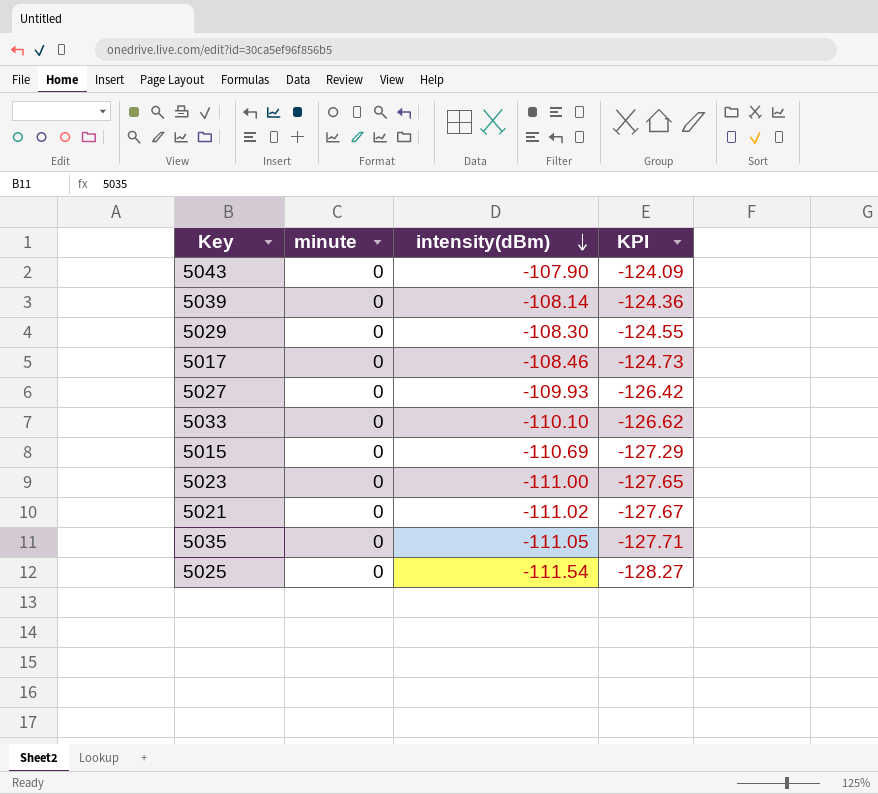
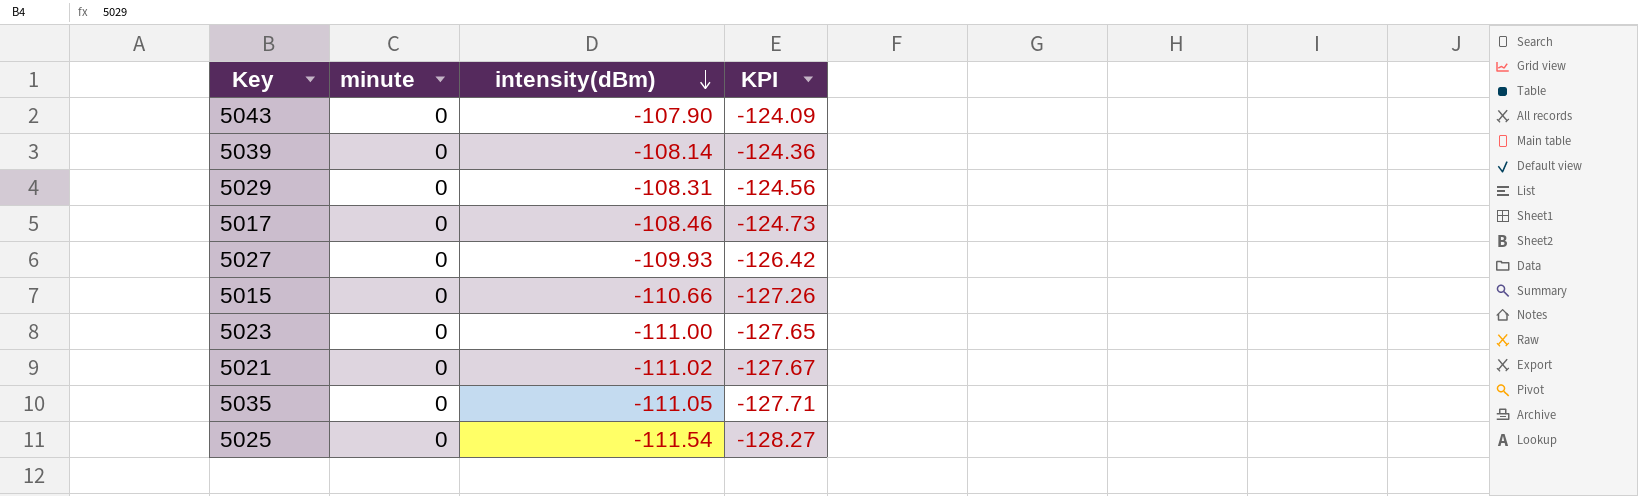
row 5033: 0 | -110.10 | -126.62 -> none
5029 | intensity(dBm): -108.30 -> -108.31
5029 | KPI: -124.55 -> -124.56
5015 | intensity(dBm): -110.69 -> -110.66
5015 | KPI: -127.29 -> -127.26

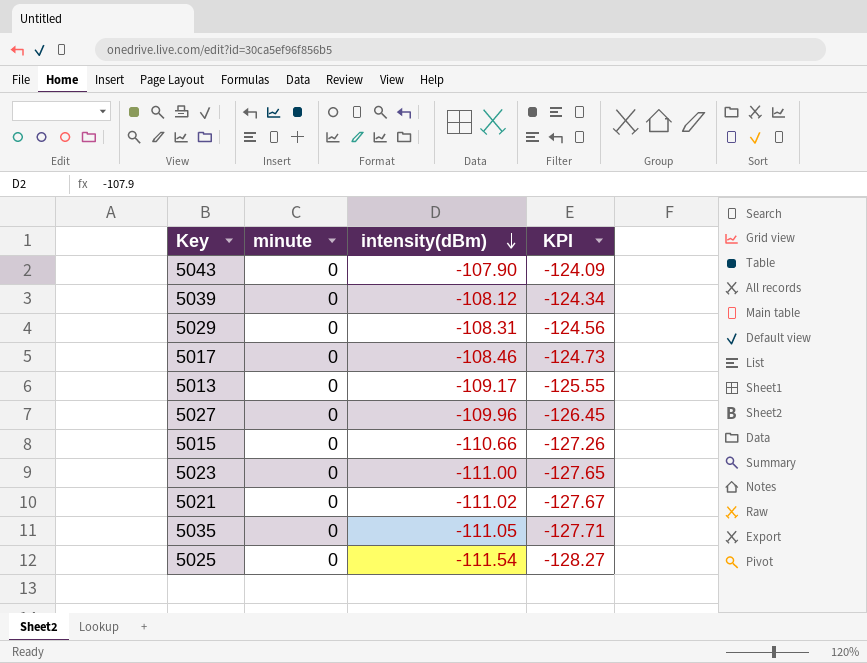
5039 | intensity(dBm): -108.14 -> -108.12
5039 | KPI: -124.36 -> -124.34
row 5013: none -> 0 | -109.17 | -125.55
5027 | intensity(dBm): -109.93 -> -109.96
5027 | KPI: -126.42 -> -126.45

